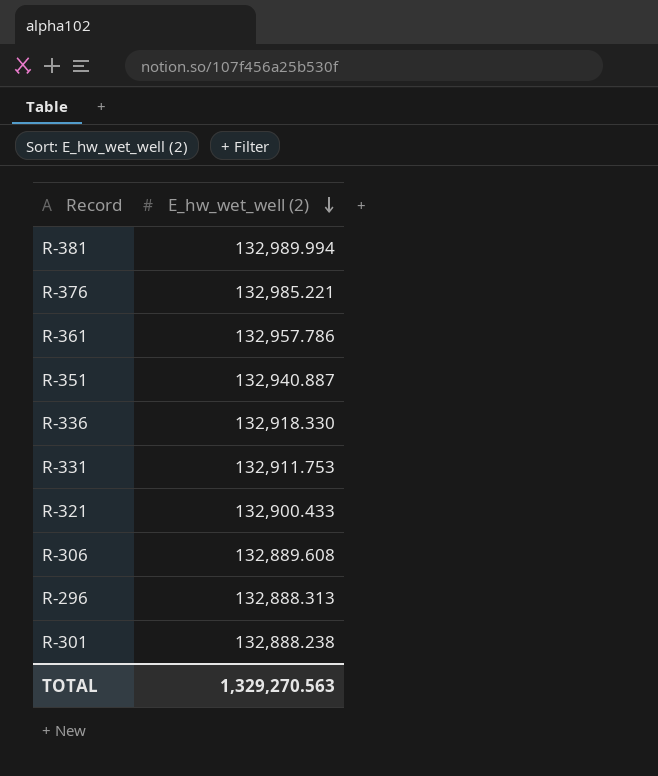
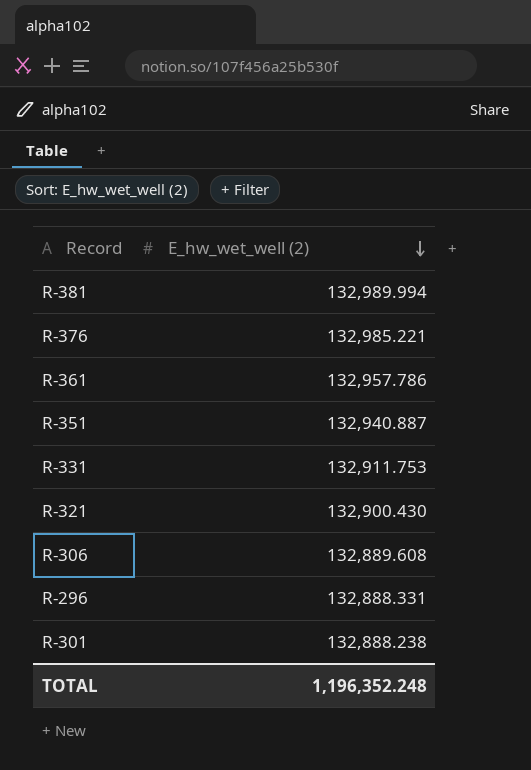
row R-336: 132,918.330 -> none
R-321 | E_hw_wet_well (2): 132,900.433 -> 132,900.430
R-296 | E_hw_wet_well (2): 132,888.313 -> 132,888.331
TOTAL | E_hw_wet_well (2): 1,329,270.563 -> 1,196,352.248

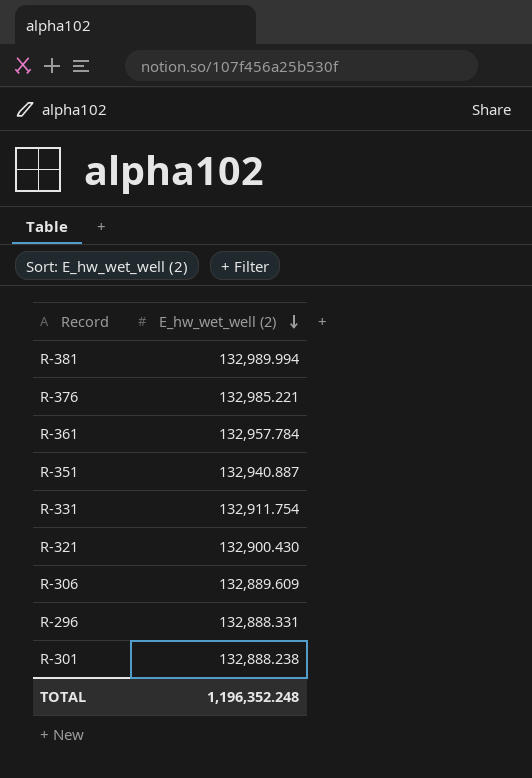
R-361 | E_hw_wet_well (2): 132,957.786 -> 132,957.784
R-331 | E_hw_wet_well (2): 132,911.753 -> 132,911.754
R-306 | E_hw_wet_well (2): 132,889.608 -> 132,889.609

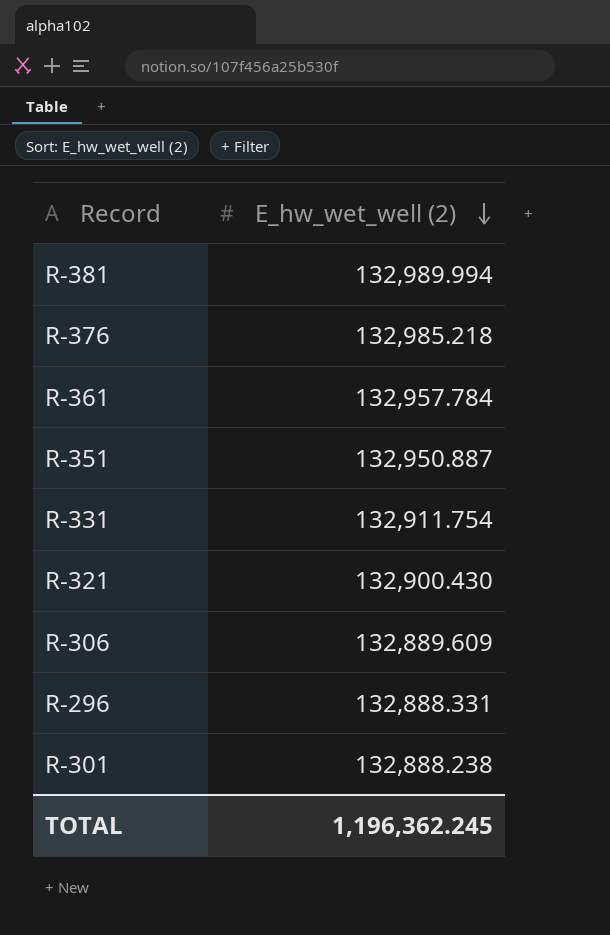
R-376 | E_hw_wet_well (2): 132,985.221 -> 132,985.218
R-351 | E_hw_wet_well (2): 132,940.887 -> 132,950.887
TOTAL | E_hw_wet_well (2): 1,196,352.248 -> 1,196,362.245

